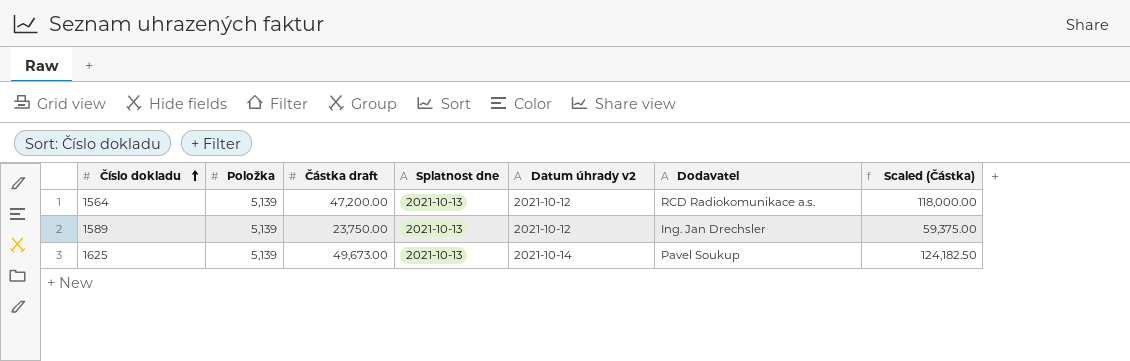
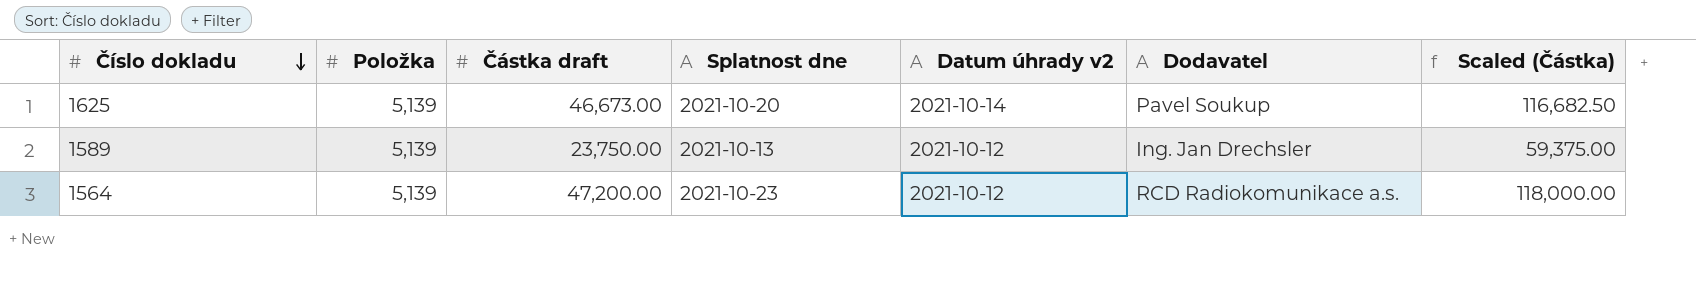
row order: Číslo dokladu ascending -> Číslo dokladu descending
1625 | Částka draft: 49,673.00 -> 46,673.00
1625 | Splatnost dne: 2021-10-13 -> 2021-10-20
1625 | Scaled (Částka): 124,182.50 -> 116,682.50
1564 | Splatnost dne: 2021-10-13 -> 2021-10-23

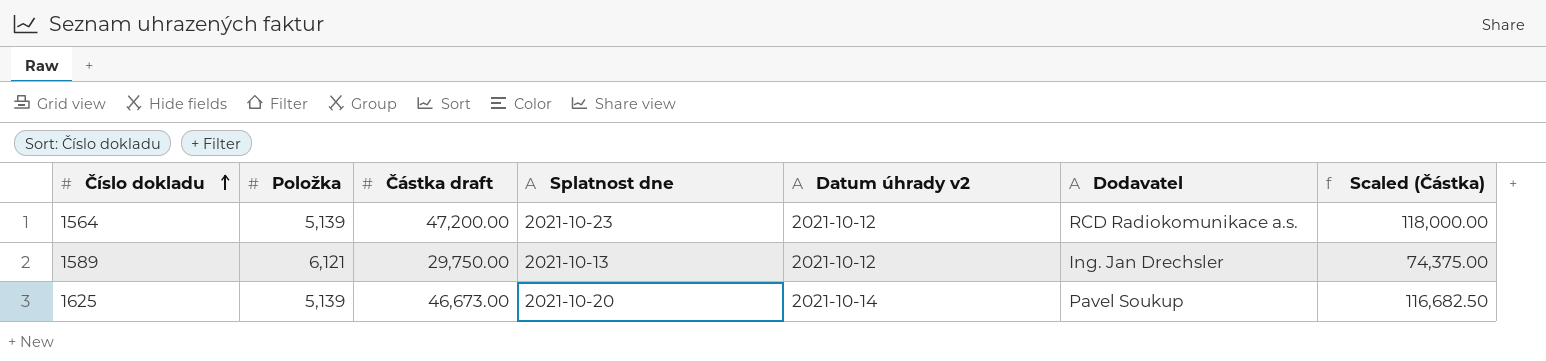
row order: Číslo dokladu descending -> Číslo dokladu ascending
1589 | Položka: 5,139 -> 6,121
1589 | Částka draft: 23,750.00 -> 29,750.00
1589 | Scaled (Částka): 59,375.00 -> 74,375.00

